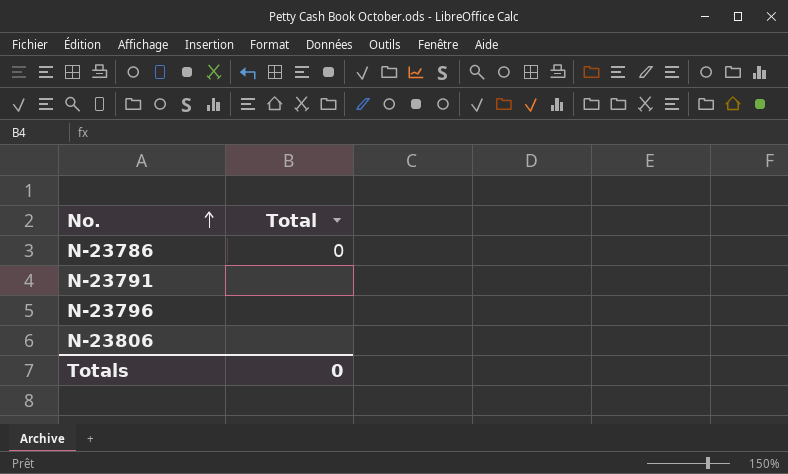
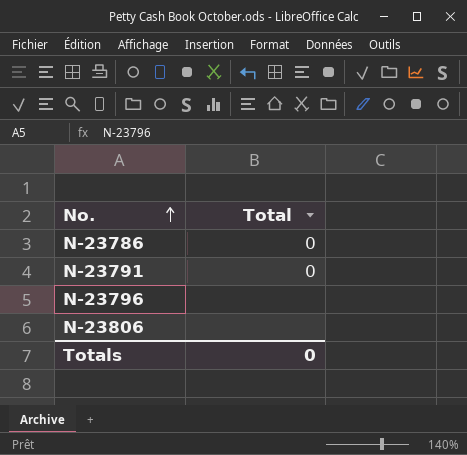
N-23791 | Total: none -> 0

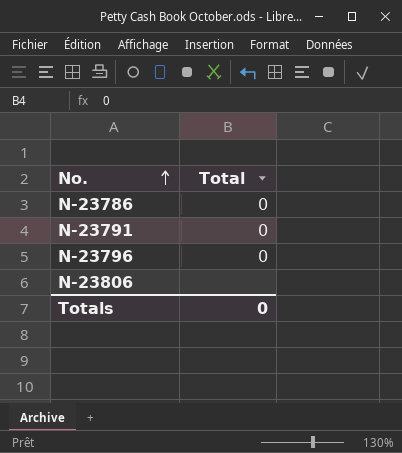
N-23796 | Total: none -> 0

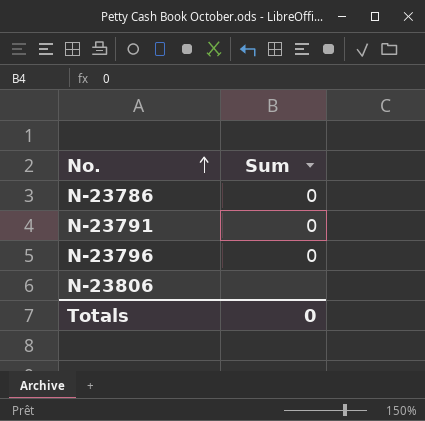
column name: Total -> Sum

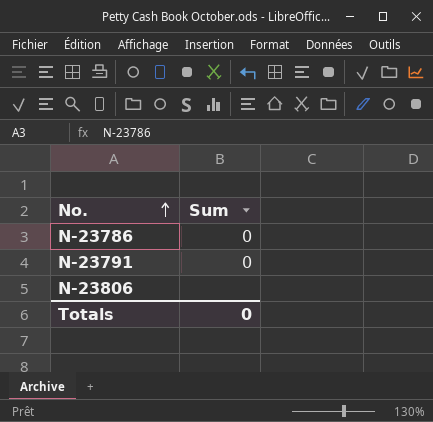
row N-23796: 0 -> none

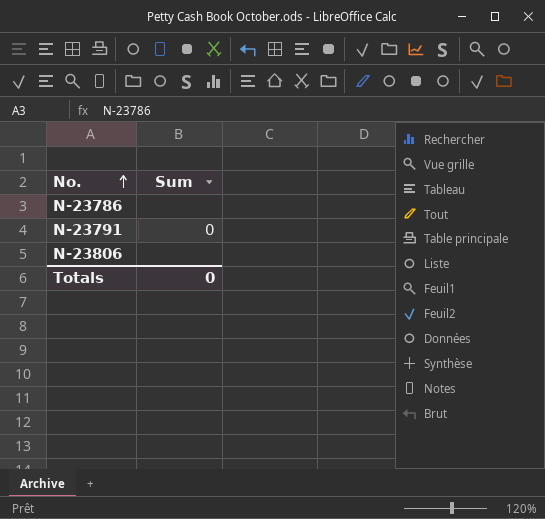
N-23786 | Sum: 0 -> none

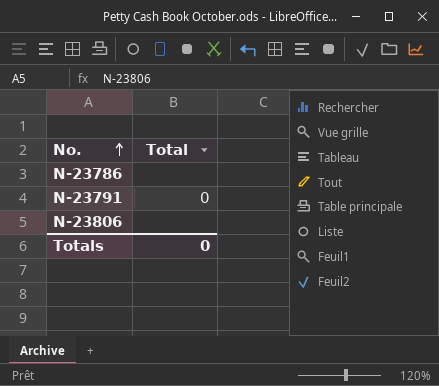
column name: Sum -> Total

